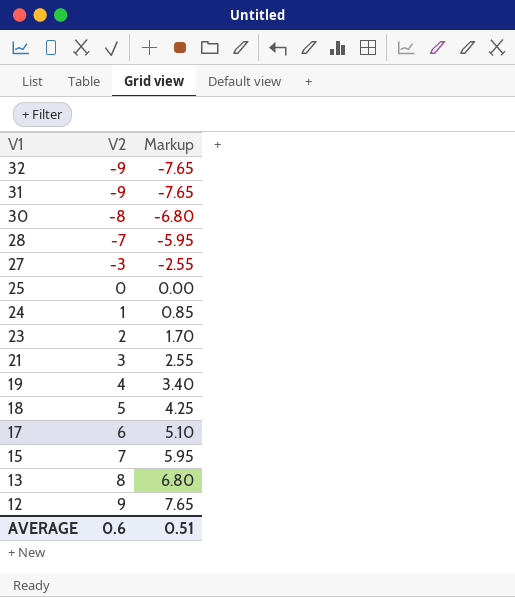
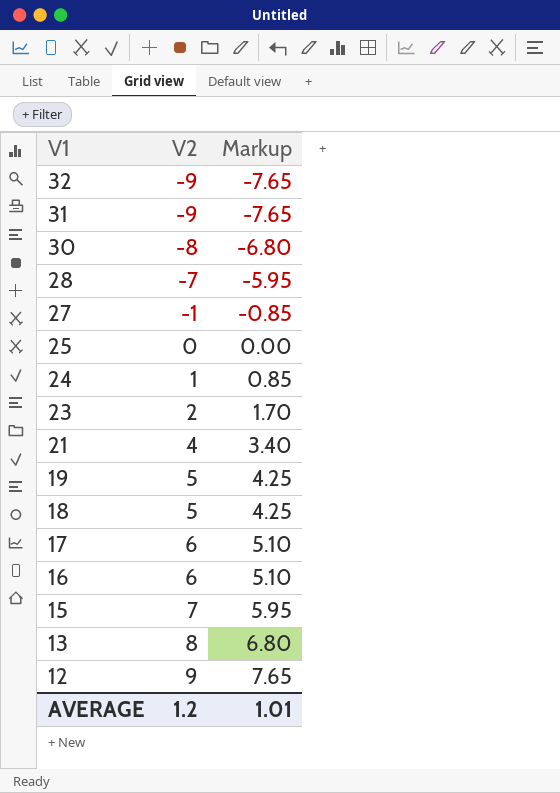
27 | V2: -3 -> -1
27 | Markup: -2.55 -> -0.85
21 | V2: 3 -> 4
21 | Markup: 2.55 -> 3.40
19 | V2: 4 -> 5
19 | Markup: 3.40 -> 4.25
row 16: none -> 6 | 5.10
AVERAGE | V2: 0.6 -> 1.2
AVERAGE | Markup: 0.51 -> 1.01

